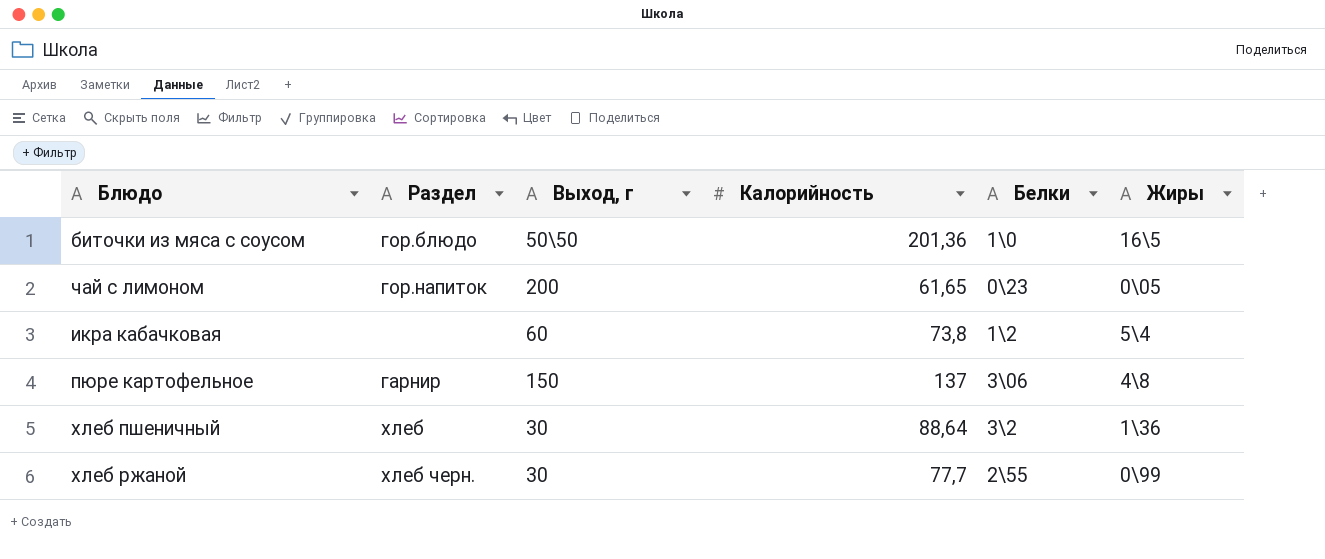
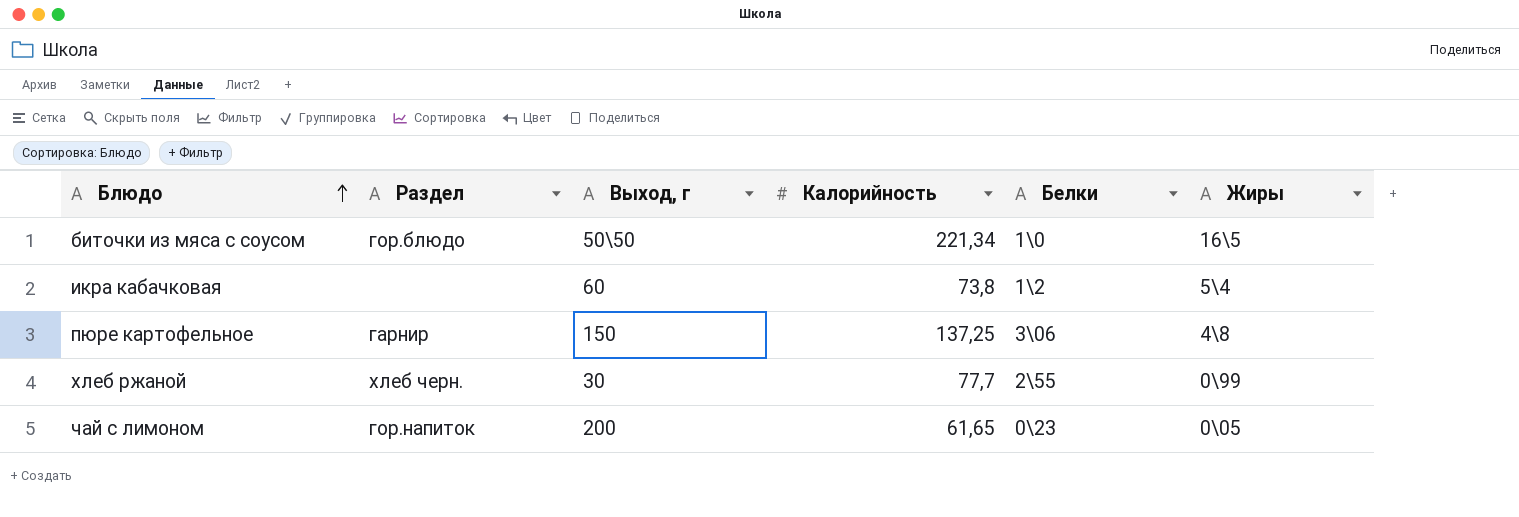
row order: none -> Блюдо ascending
row хлеб пшеничный: хлеб | 30 | 88,64 | 3\2 | 1\36 -> none
биточки из мяса с соусом | Калорийность: 201,36 -> 221,34
пюре картофельное | Калорийность: 137 -> 137,25

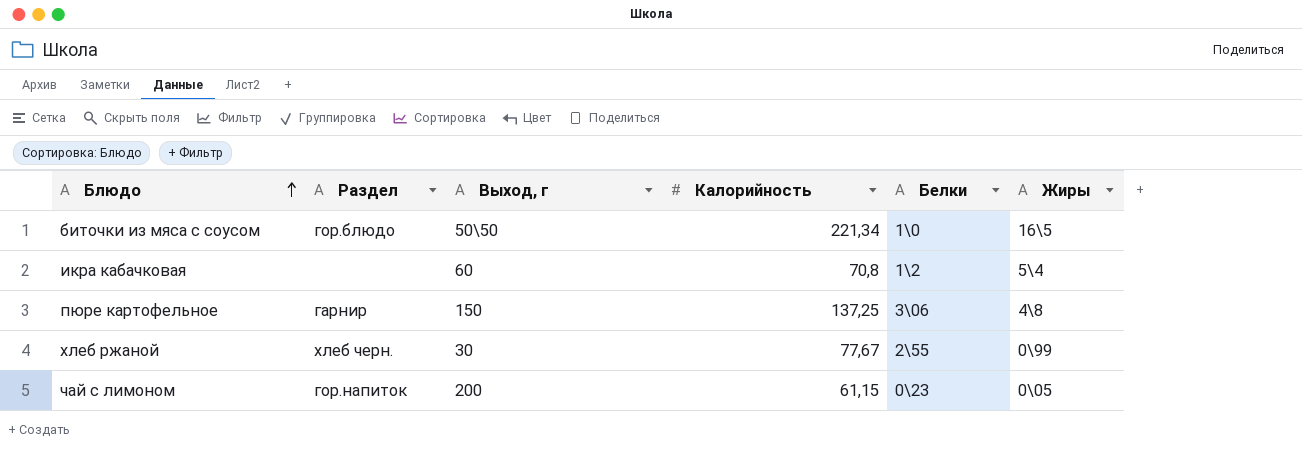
икра кабачковая | Калорийность: 73,8 -> 70,8
хлеб ржаной | Калорийность: 77,7 -> 77,67
чай с лимоном | Калорийность: 61,65 -> 61,15

